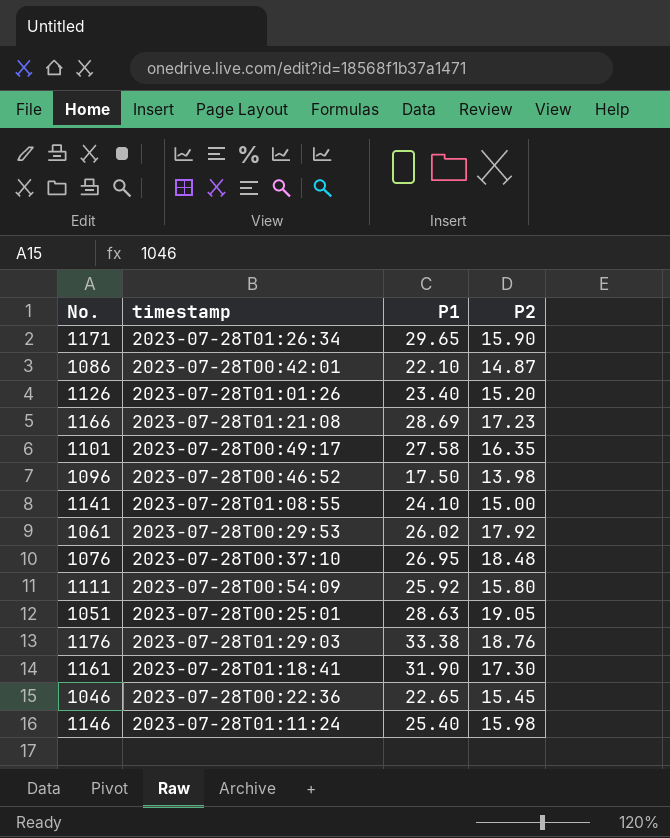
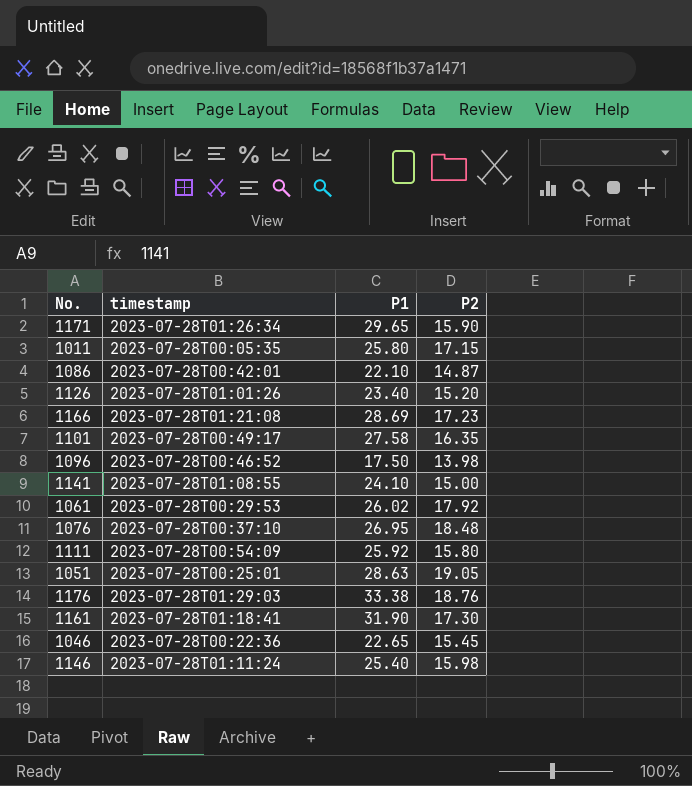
row 1011: none -> 2023-07-28T00:05:35 | 25.80 | 17.15

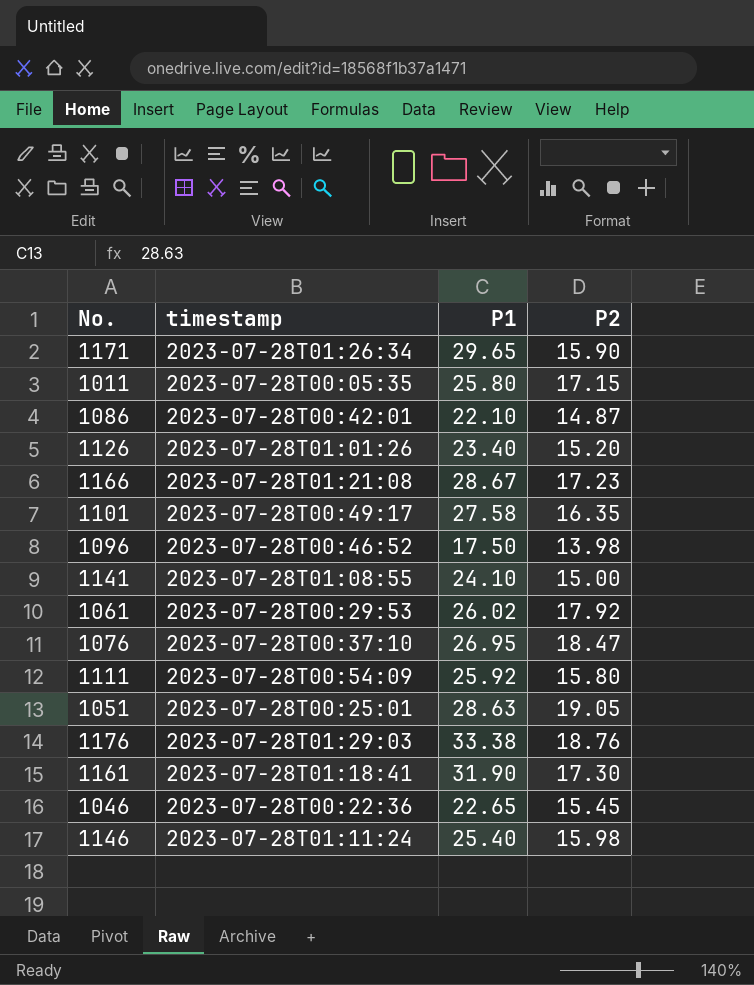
1166 | P1: 28.69 -> 28.67
1076 | P2: 18.48 -> 18.47

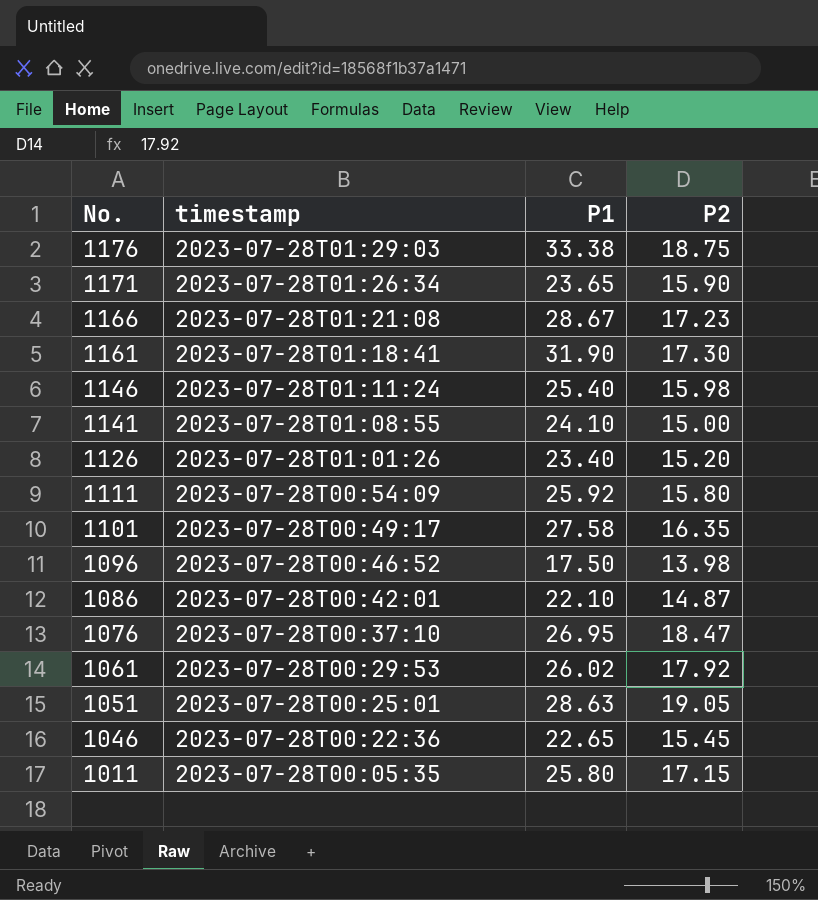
row order: none -> No. descending
1176 | P2: 18.76 -> 18.75
1171 | P1: 29.65 -> 23.65

